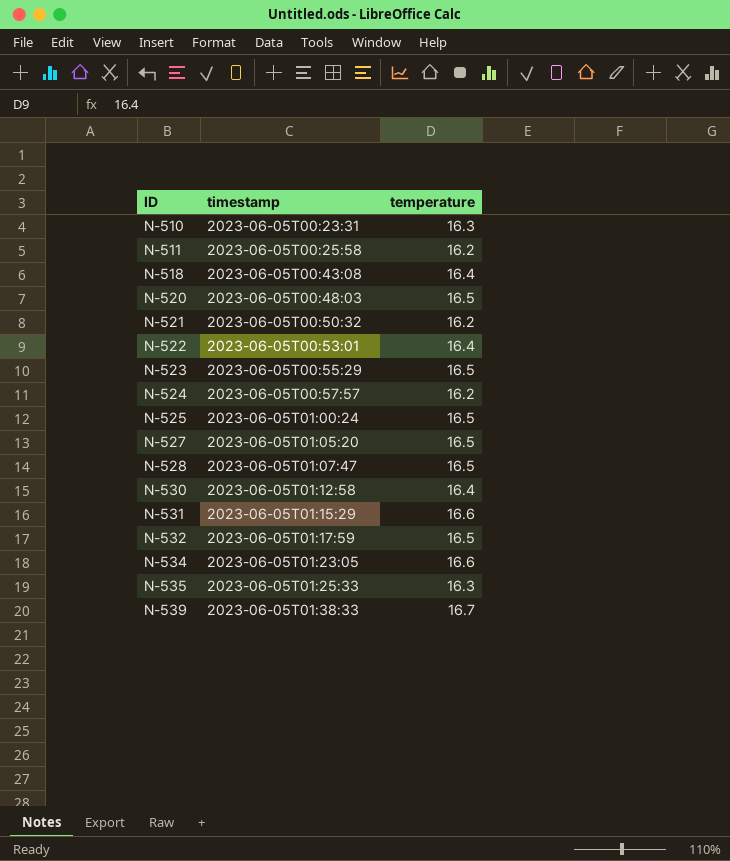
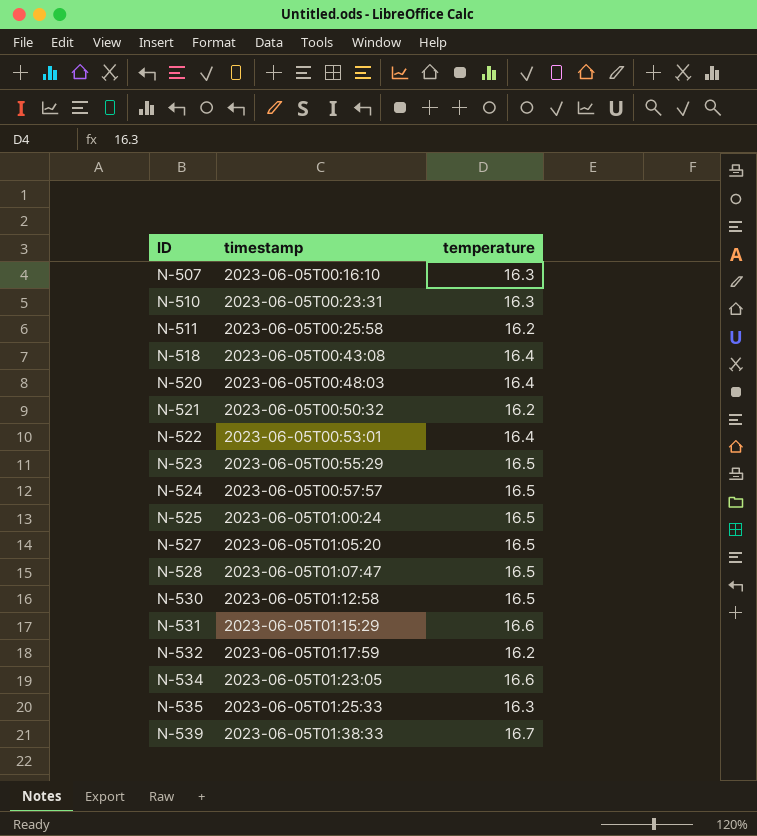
row N-507: none -> 2023-06-05T00:16:10 | 16.3
N-520 | temperature: 16.5 -> 16.4
N-524 | temperature: 16.2 -> 16.5
N-530 | temperature: 16.4 -> 16.5
N-532 | temperature: 16.5 -> 16.2

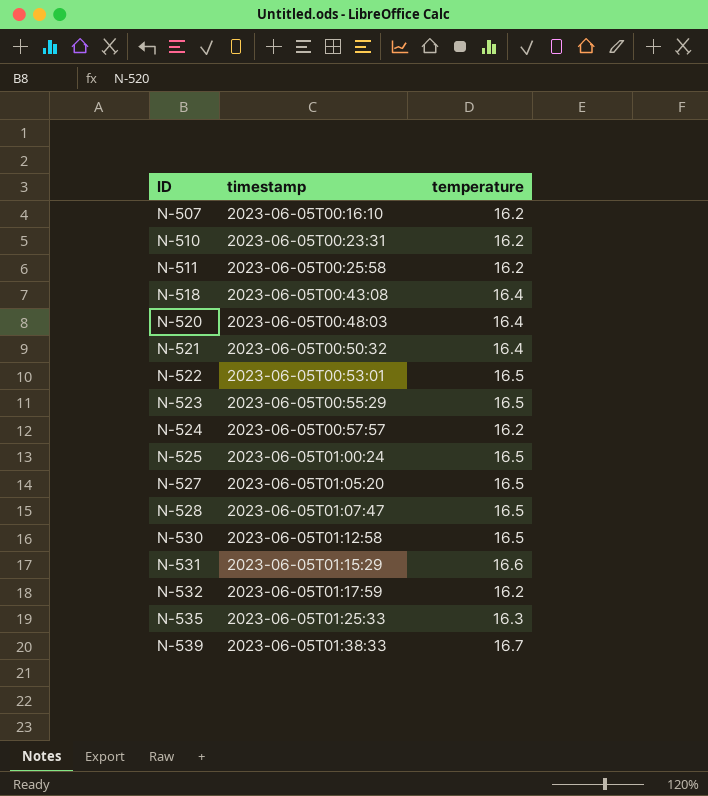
row N-534: 2023-06-05T01:23:05 | 16.6 -> none
N-507 | temperature: 16.3 -> 16.2
N-510 | temperature: 16.3 -> 16.2
N-521 | temperature: 16.2 -> 16.4
N-522 | temperature: 16.4 -> 16.5
N-524 | temperature: 16.5 -> 16.2

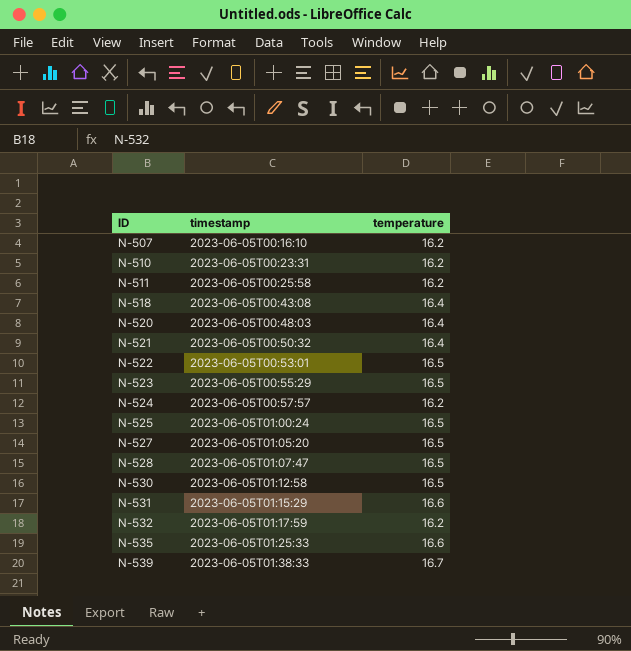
N-535 | temperature: 16.3 -> 16.6

